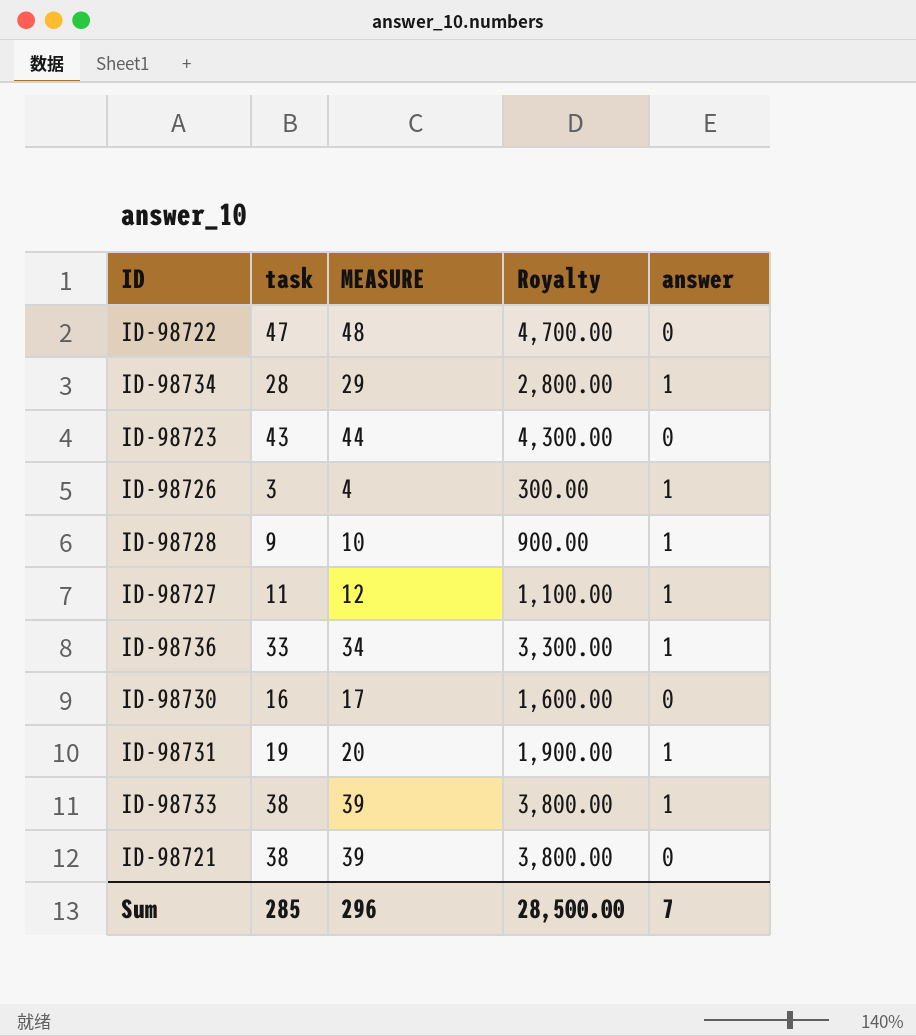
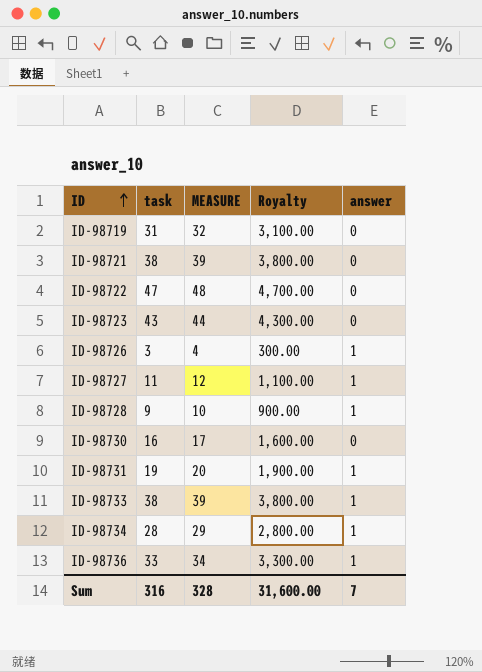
row order: none -> ID ascending
row ID-98719: none -> 31 | 32 | 3,100.00 | 0
Sum | task: 285 -> 316
Sum | MEASURE: 296 -> 328
Sum | Royalty: 28,500.00 -> 31,600.00

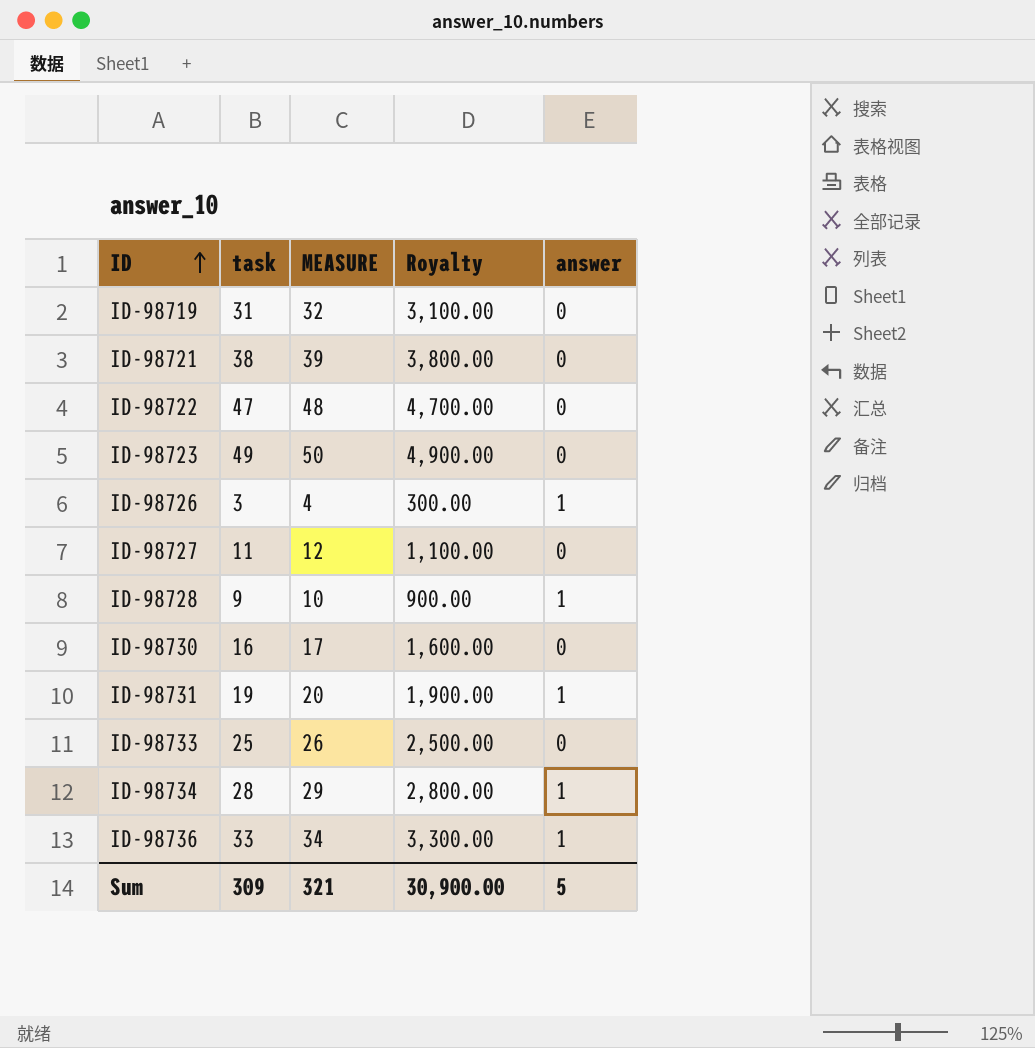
ID-98723 | task: 43 -> 49
ID-98723 | MEASURE: 44 -> 50
ID-98723 | Royalty: 4,300.00 -> 4,900.00
ID-98727 | answer: 1 -> 0
ID-98733 | task: 38 -> 25
ID-98733 | MEASURE: 39 -> 26
ID-98733 | Royalty: 3,800.00 -> 2,500.00
ID-98733 | answer: 1 -> 0
Sum | task: 316 -> 309
Sum | MEASURE: 328 -> 321
Sum | Royalty: 31,600.00 -> 30,900.00
Sum | answer: 7 -> 5

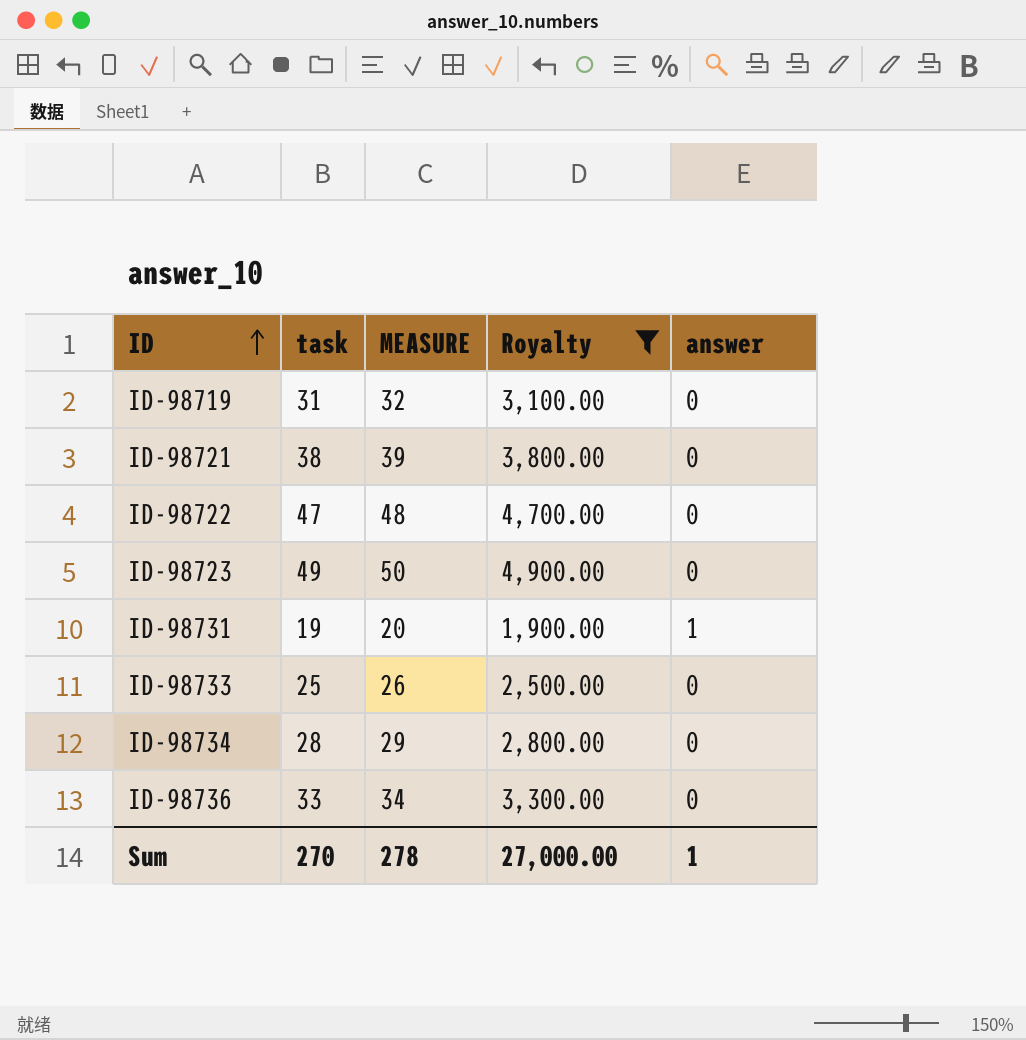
filter: none -> Royalty >= 1,900.00
ID-98734 | answer: 1 -> 0
ID-98736 | answer: 1 -> 0
Sum | task: 309 -> 270
Sum | MEASURE: 321 -> 278
Sum | Royalty: 30,900.00 -> 27,000.00
Sum | answer: 5 -> 1

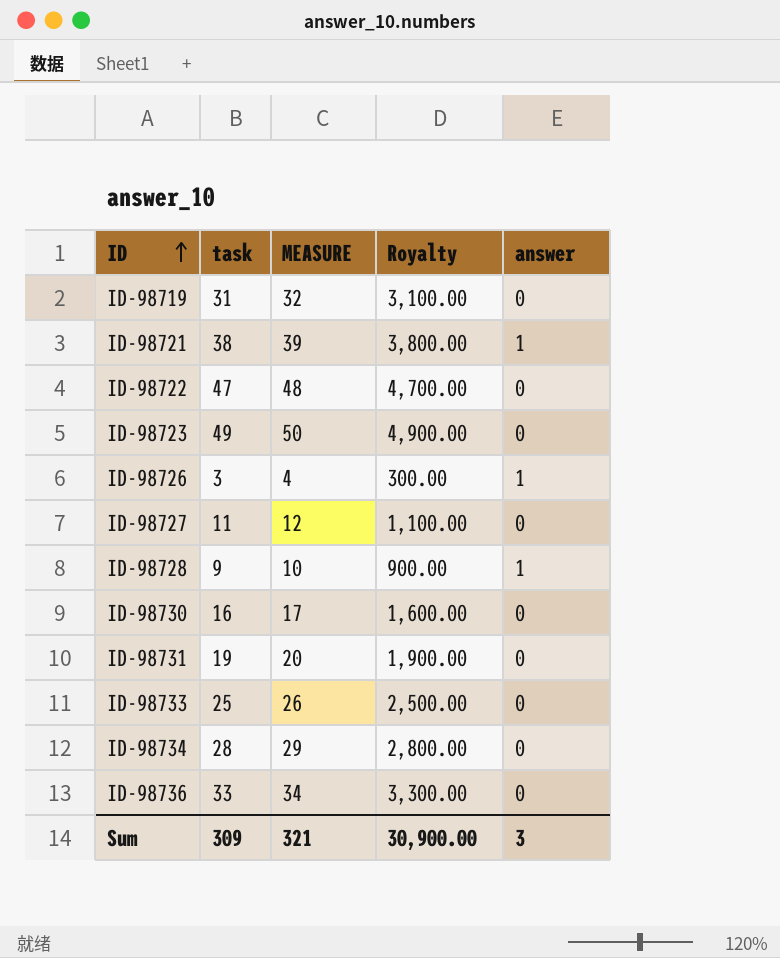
filter: Royalty >= 1,900.00 -> none
ID-98721 | answer: 0 -> 1
ID-98731 | answer: 1 -> 0
Sum | task: 270 -> 309
Sum | MEASURE: 278 -> 321
Sum | Royalty: 27,000.00 -> 30,900.00
Sum | answer: 1 -> 3

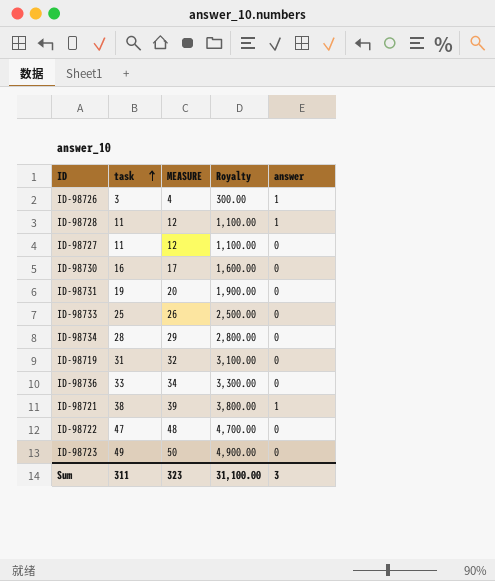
row order: ID ascending -> task ascending
ID-98728 | task: 9 -> 11
ID-98728 | MEASURE: 10 -> 12
ID-98728 | Royalty: 900.00 -> 1,100.00
Sum | task: 309 -> 311
Sum | MEASURE: 321 -> 323
Sum | Royalty: 30,900.00 -> 31,100.00

